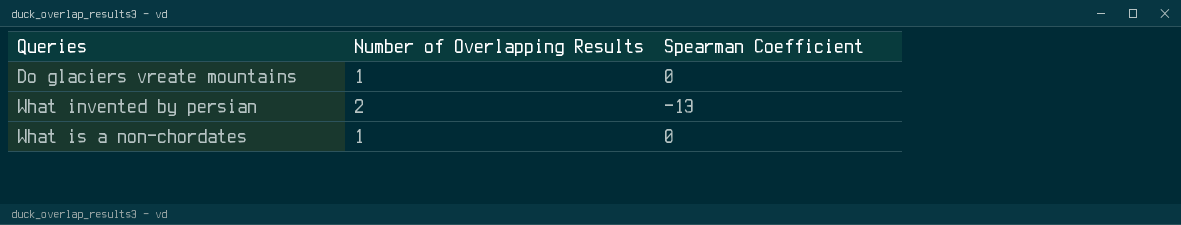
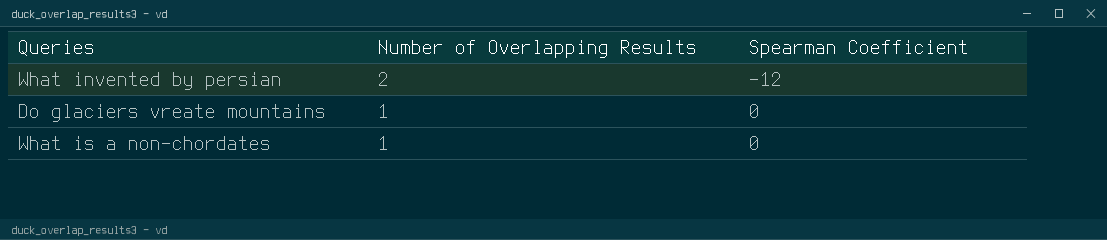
row order: Queries ascending -> Number of Overlapping Results descending
What invented by persian | Spearman Coefficient: -13 -> -12

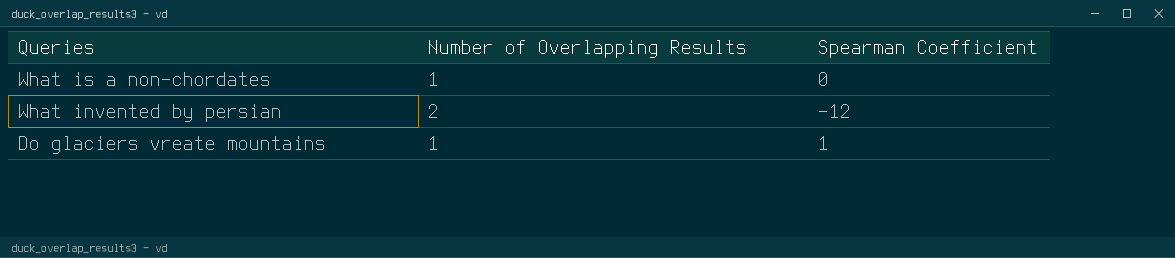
row order: Number of Overlapping Results descending -> Queries descending
Do glaciers vreate mountains | Spearman Coefficient: 0 -> 1

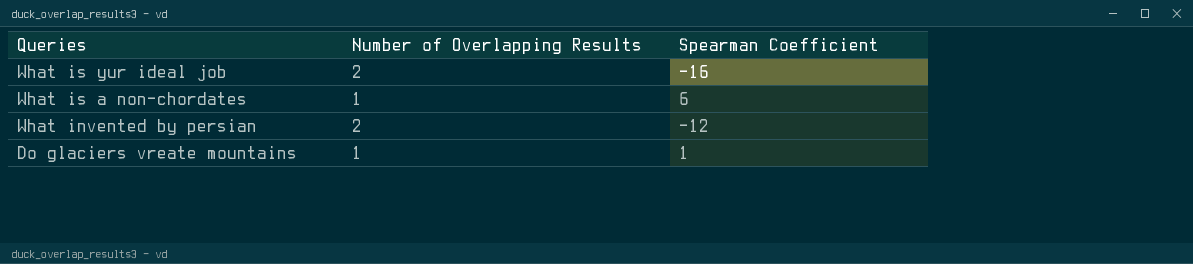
row What is yur ideal job: none -> 2 | -16
What is a non-chordates | Spearman Coefficient: 0 -> 6

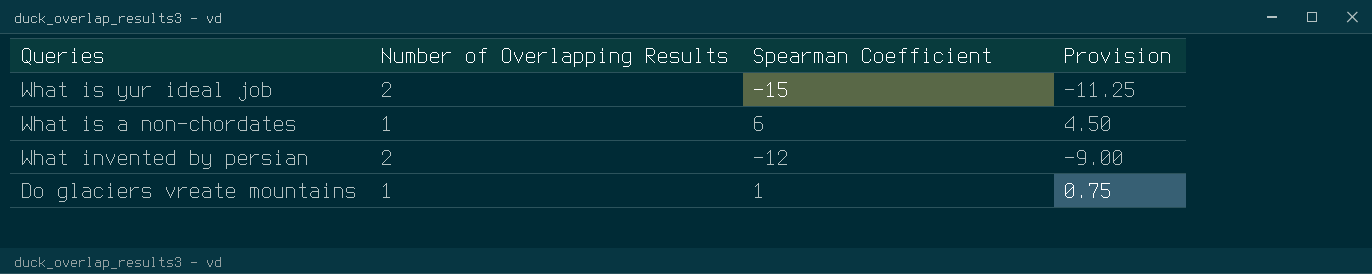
column Provision | formula: none -> [Spearman Coefficient] * 0.75
What is yur ideal job | Spearman Coefficient: -16 -> -15

